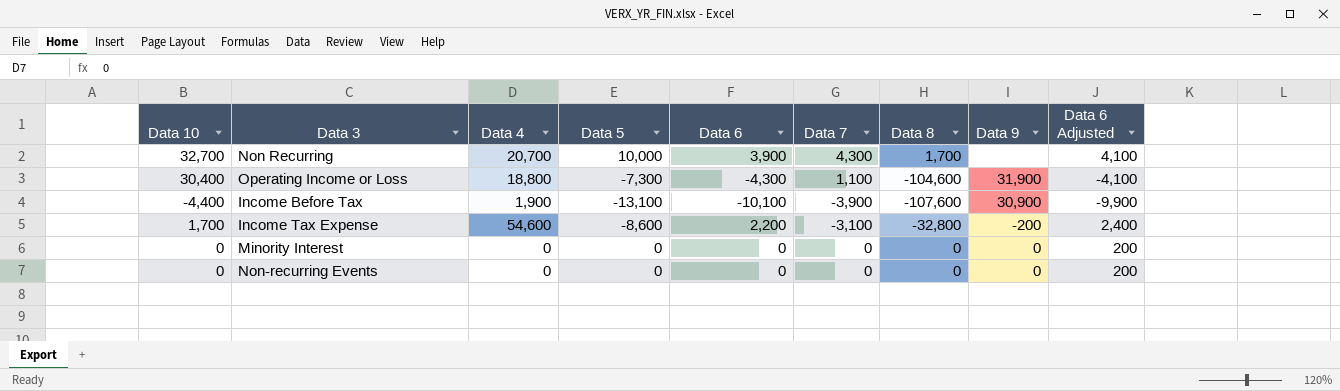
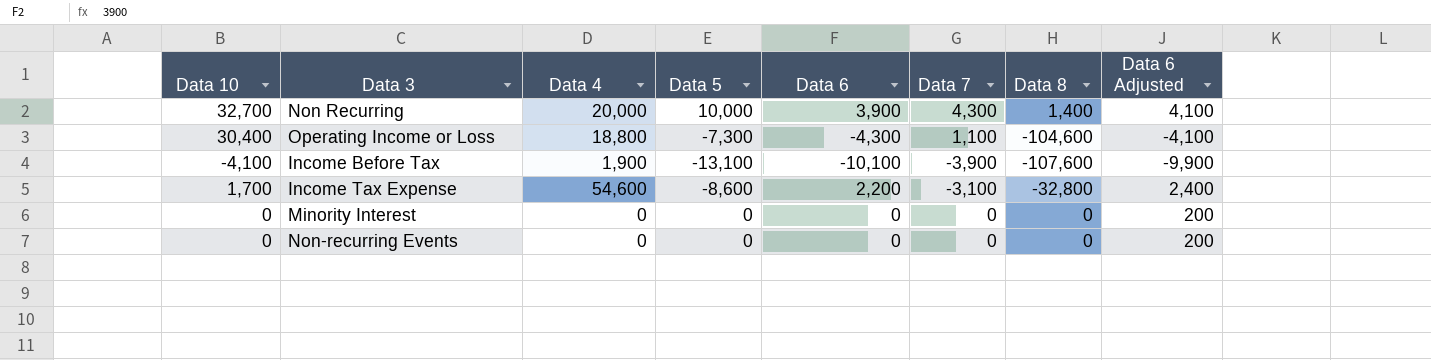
column Data 9 | position: 8 -> none
Non Recurring | Data 4: 20,700 -> 20,000
Non Recurring | Data 8: 1,700 -> 1,400
Income Before Tax | Data 10: -4,400 -> -4,100

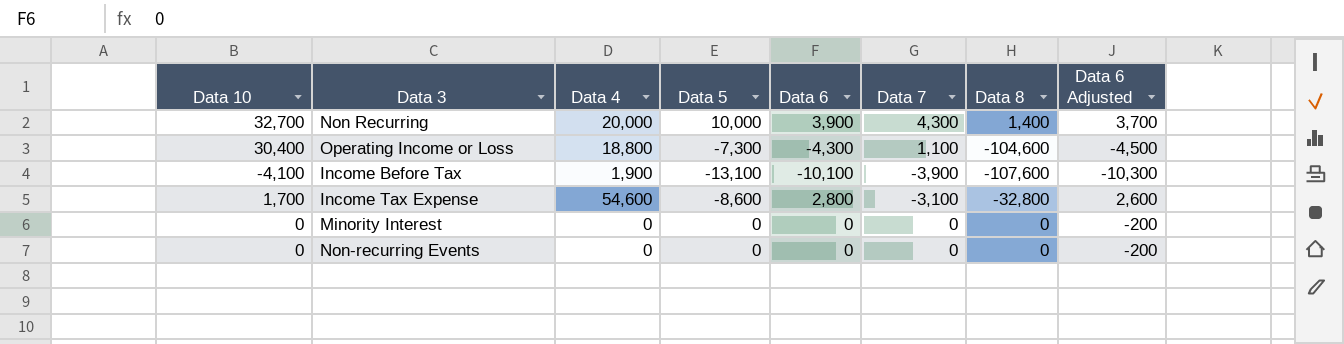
column Data 6 Adjusted | formula: [Data 6] + 200 -> [Data 6] - 200
Income Tax Expense | Data 6: 2,200 -> 2,800

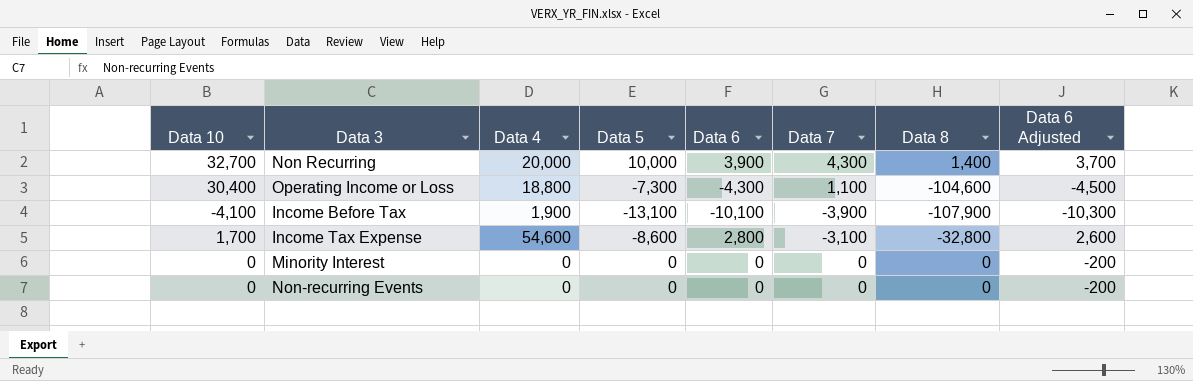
Income Before Tax | Data 8: -107,600 -> -107,900

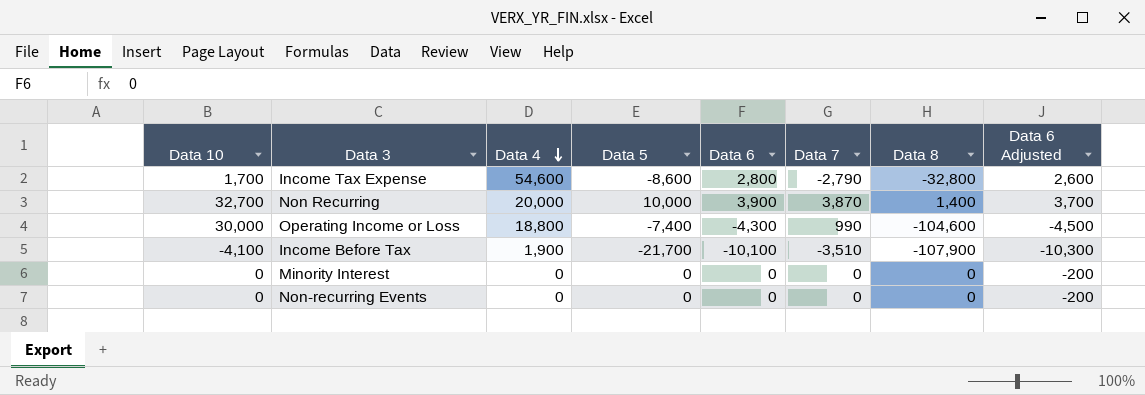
row order: none -> Data 4 descending
Income Tax Expense | Data 7: -3,100 -> -2,790
Non Recurring | Data 7: 4,300 -> 3,870
Operating Income or Loss | Data 10: 30,400 -> 30,000
Operating Income or Loss | Data 5: -7,300 -> -7,400
Operating Income or Loss | Data 7: 1,100 -> 990
Income Before Tax | Data 5: -13,100 -> -21,700
Income Before Tax | Data 7: -3,900 -> -3,510

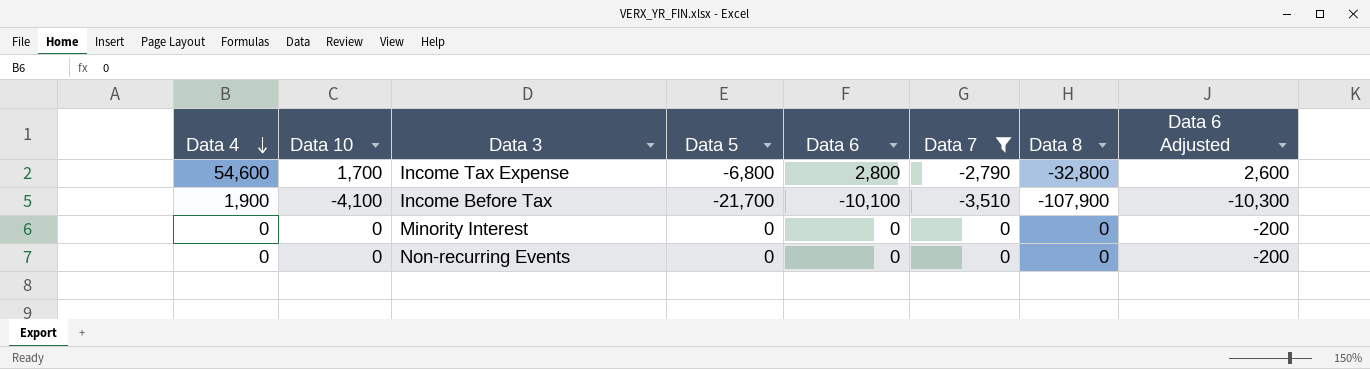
filter: none -> Data 7 <= 0
column Data 4 | position: 3 -> 1
Income Tax Expense | Data 5: -8,600 -> -6,800

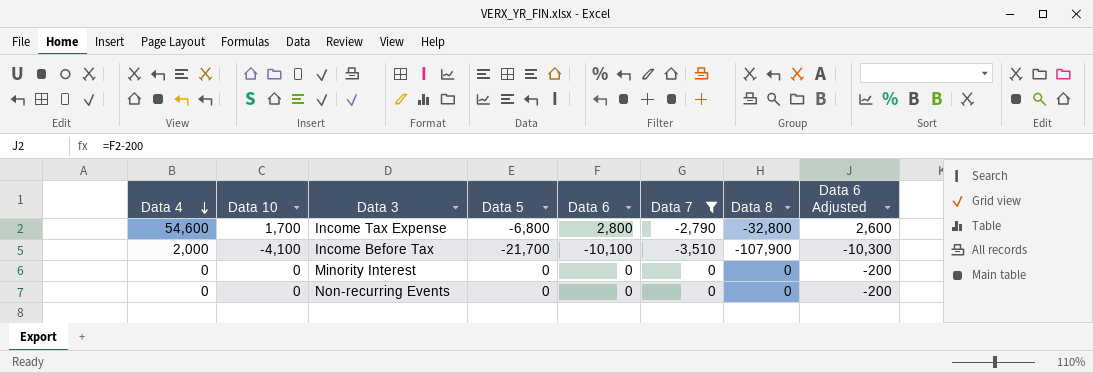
Income Before Tax | Data 4: 1,900 -> 2,000

